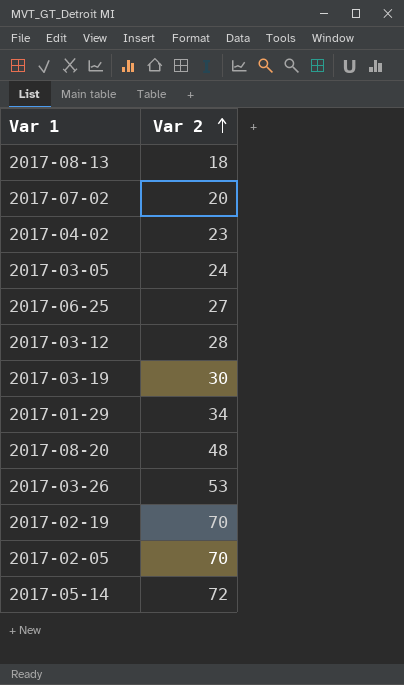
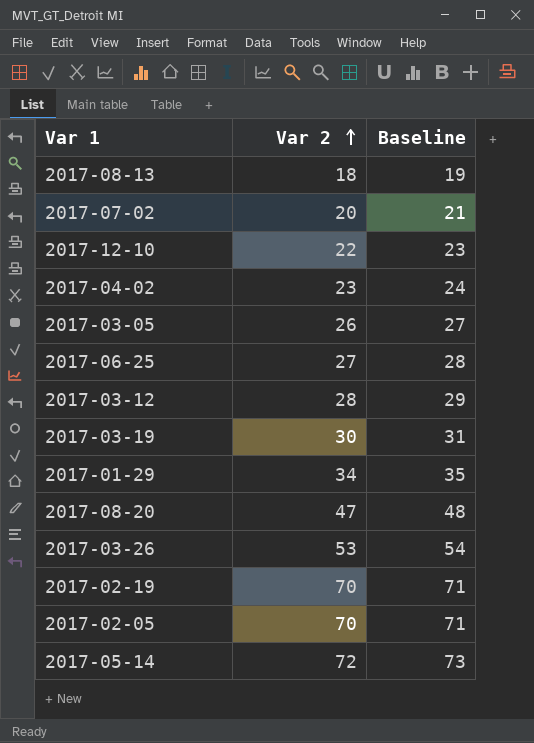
column Baseline | formula: none -> [Var 2] + 1
row 2017-12-10: none -> 22 | 23
2017-03-05 | Var 2: 24 -> 26
2017-08-20 | Var 2: 48 -> 47

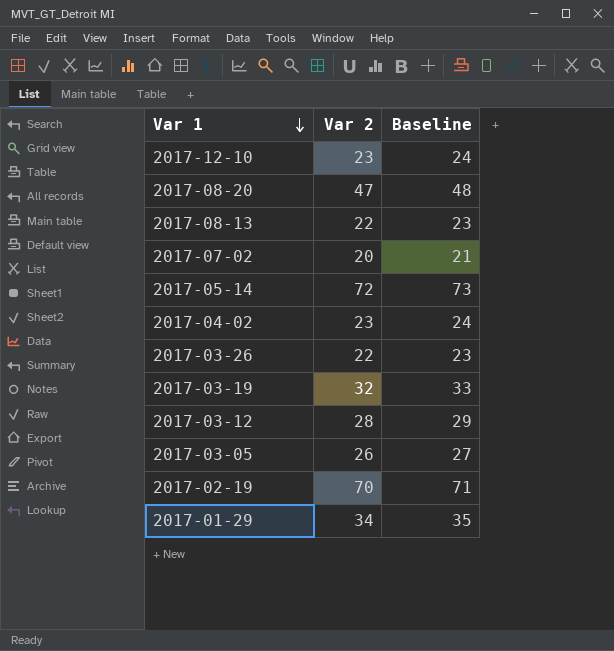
row order: Var 2 ascending -> Var 1 descending
row 2017-06-25: 27 | 28 -> none
row 2017-02-05: 70 | 71 -> none
2017-12-10 | Var 2: 22 -> 23
2017-12-10 | Baseline: 23 -> 24
2017-08-13 | Var 2: 18 -> 22
2017-08-13 | Baseline: 19 -> 23
2017-03-26 | Var 2: 53 -> 22
2017-03-26 | Baseline: 54 -> 23
2017-03-19 | Var 2: 30 -> 32
2017-03-19 | Baseline: 31 -> 33

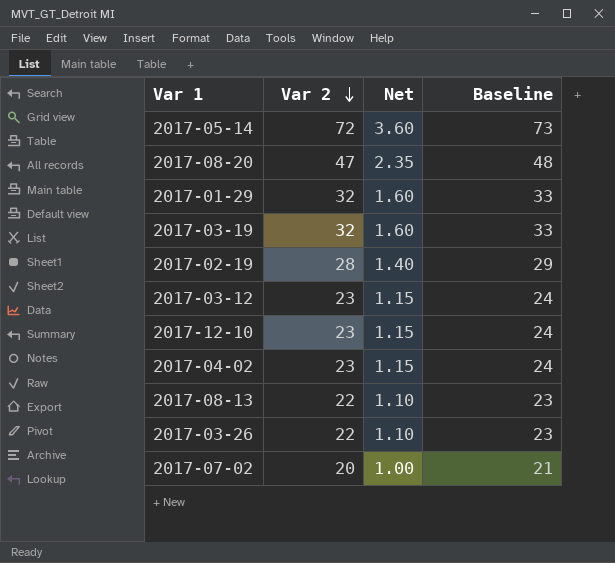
row order: Var 1 descending -> Var 2 descending
column Net | formula: none -> [Var 2] * 0.05
row 2017-03-05: 26 | 27 -> none
2017-01-29 | Var 2: 34 -> 32
2017-01-29 | Baseline: 35 -> 33
2017-02-19 | Var 2: 70 -> 28
2017-02-19 | Baseline: 71 -> 29
2017-03-12 | Var 2: 28 -> 23
2017-03-12 | Baseline: 29 -> 24

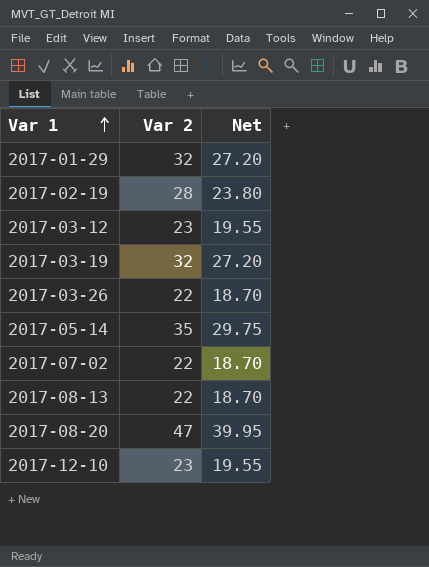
row order: Var 2 descending -> Var 1 ascending
column Baseline | formula: [Var 2] + 1 -> none
column Net | formula: [Var 2] * 0.05 -> [Var 2] * 0.85
row 2017-04-02: 23 | 1.15 | 24 -> none
2017-05-14 | Var 2: 72 -> 35
2017-07-02 | Var 2: 20 -> 22

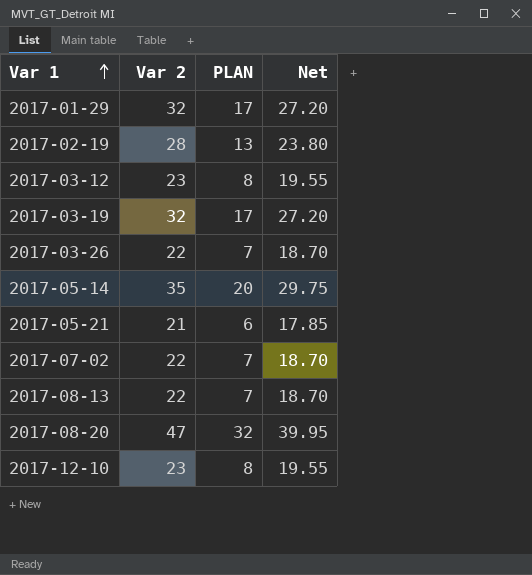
column PLAN | formula: none -> [Var 2] - 15
row 2017-05-21: none -> 21 | 6 | 17.85

